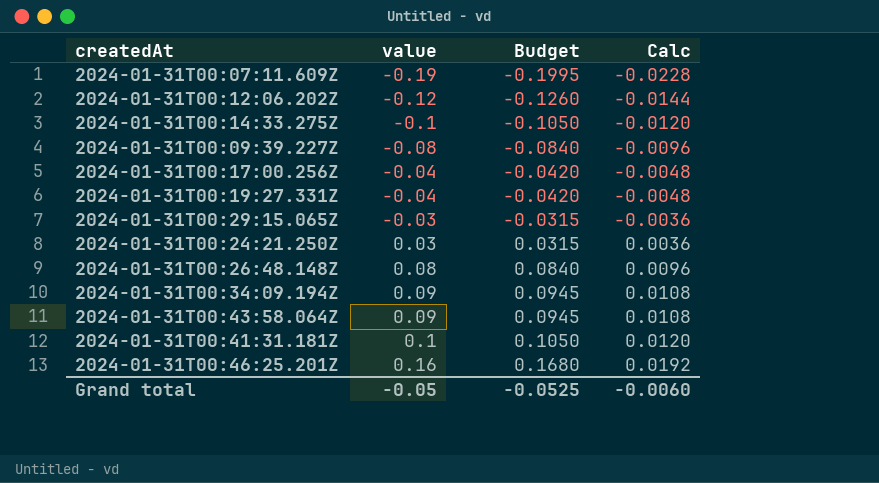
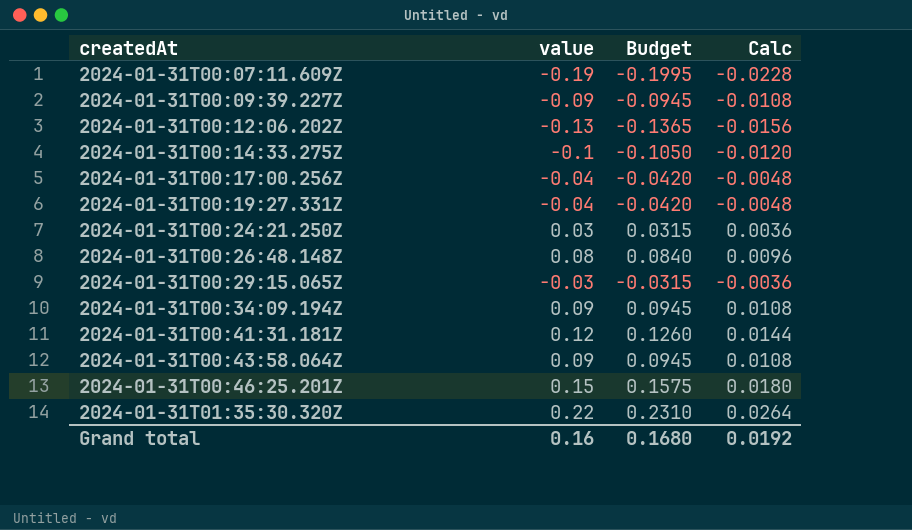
row order: value ascending -> createdAt ascending
2024-01-31T00:09:39.227Z | value: -0.08 -> -0.09
2024-01-31T00:09:39.227Z | Budget: -0.0840 -> -0.0945
2024-01-31T00:09:39.227Z | Calc: -0.0096 -> -0.0108
2024-01-31T00:12:06.202Z | value: -0.12 -> -0.13
2024-01-31T00:12:06.202Z | Budget: -0.1260 -> -0.1365
2024-01-31T00:12:06.202Z | Calc: -0.0144 -> -0.0156
2024-01-31T00:41:31.181Z | value: 0.1 -> 0.12
2024-01-31T00:41:31.181Z | Budget: 0.1050 -> 0.1260
2024-01-31T00:41:31.181Z | Calc: 0.0120 -> 0.0144
2024-01-31T00:46:25.201Z | value: 0.16 -> 0.15
2024-01-31T00:46:25.201Z | Budget: 0.1680 -> 0.1575
2024-01-31T00:46:25.201Z | Calc: 0.0192 -> 0.0180
row 2024-01-31T01:35:30.320Z: none -> 0.22 | 0.2310 | 0.0264
Grand total | value: -0.05 -> 0.16
Grand total | Budget: -0.0525 -> 0.1680
Grand total | Calc: -0.0060 -> 0.0192

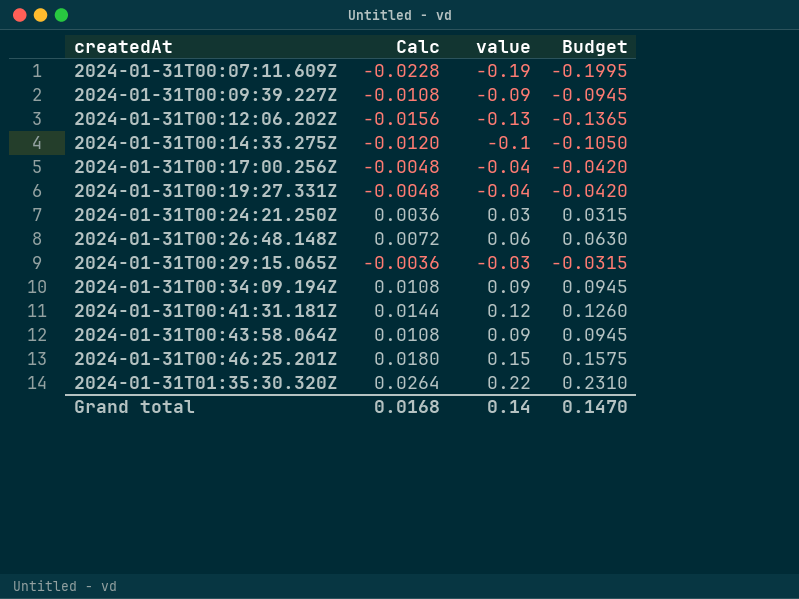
column Calc | position: 4 -> 2
2024-01-31T00:26:48.148Z | Calc: 0.0096 -> 0.0072
2024-01-31T00:26:48.148Z | value: 0.08 -> 0.06
2024-01-31T00:26:48.148Z | Budget: 0.0840 -> 0.0630
Grand total | Calc: 0.0192 -> 0.0168
Grand total | value: 0.16 -> 0.14
Grand total | Budget: 0.1680 -> 0.1470

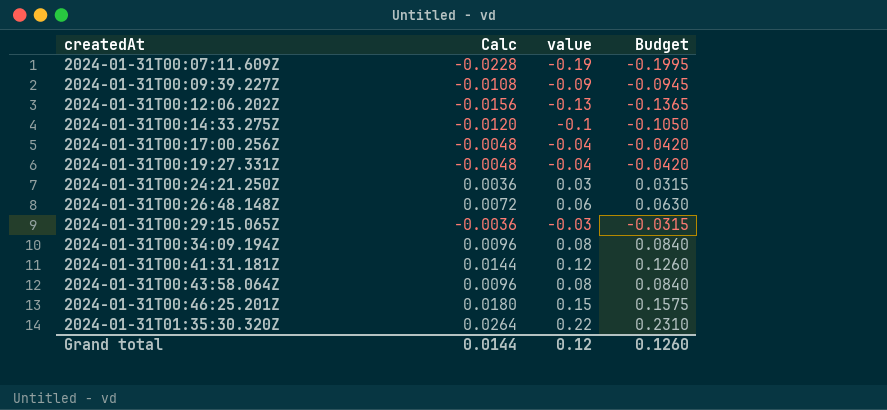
2024-01-31T00:34:09.194Z | Calc: 0.0108 -> 0.0096
2024-01-31T00:34:09.194Z | value: 0.09 -> 0.08
2024-01-31T00:34:09.194Z | Budget: 0.0945 -> 0.0840
2024-01-31T00:43:58.064Z | Calc: 0.0108 -> 0.0096
2024-01-31T00:43:58.064Z | value: 0.09 -> 0.08
2024-01-31T00:43:58.064Z | Budget: 0.0945 -> 0.0840
Grand total | Calc: 0.0168 -> 0.0144
Grand total | value: 0.14 -> 0.12
Grand total | Budget: 0.1470 -> 0.1260

